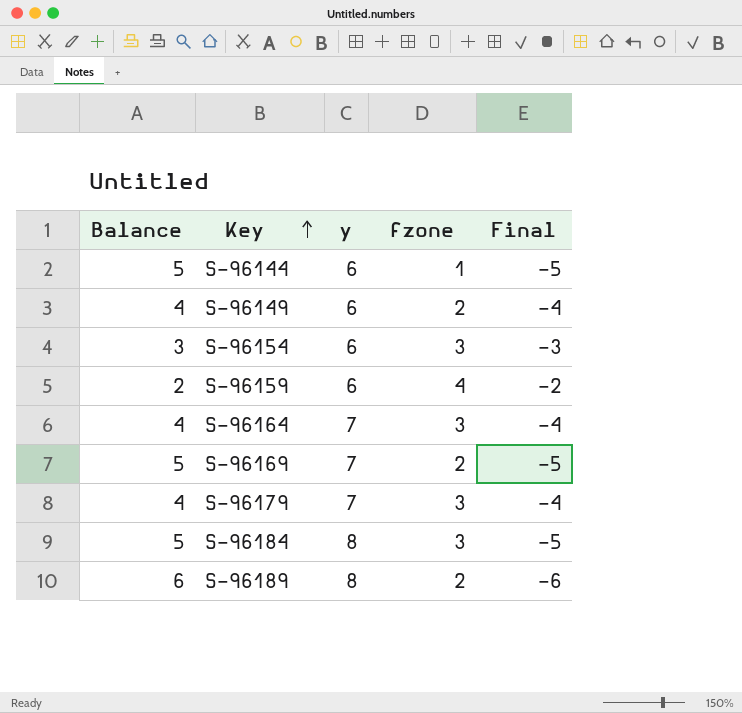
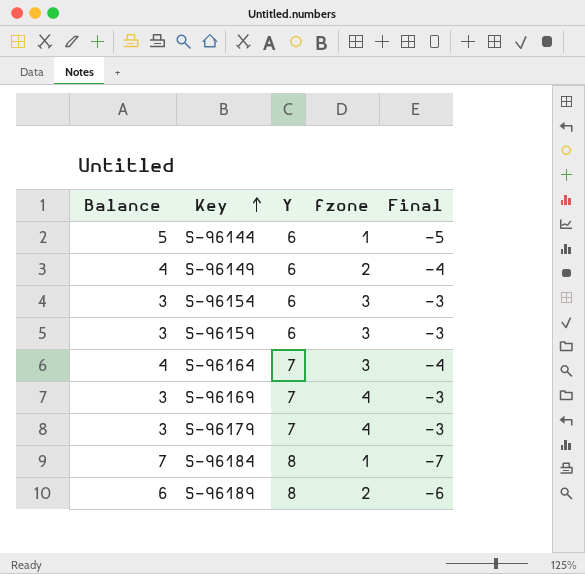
column name: y -> Y
S-96159 | Balance: 2 -> 3
S-96159 | fzone: 4 -> 3
S-96159 | Final: -2 -> -3
S-96169 | Balance: 5 -> 3
S-96169 | fzone: 2 -> 4
S-96169 | Final: -5 -> -3
S-96179 | Balance: 4 -> 3
S-96179 | fzone: 3 -> 4
S-96179 | Final: -4 -> -3
S-96184 | Balance: 5 -> 7
S-96184 | fzone: 3 -> 1
S-96184 | Final: -5 -> -7

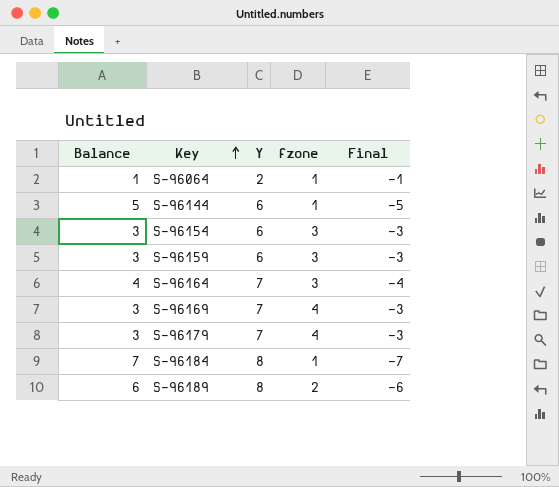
row S-96149: 4 | 6 | 2 | -4 -> none
row S-96064: none -> 1 | 2 | 1 | -1

